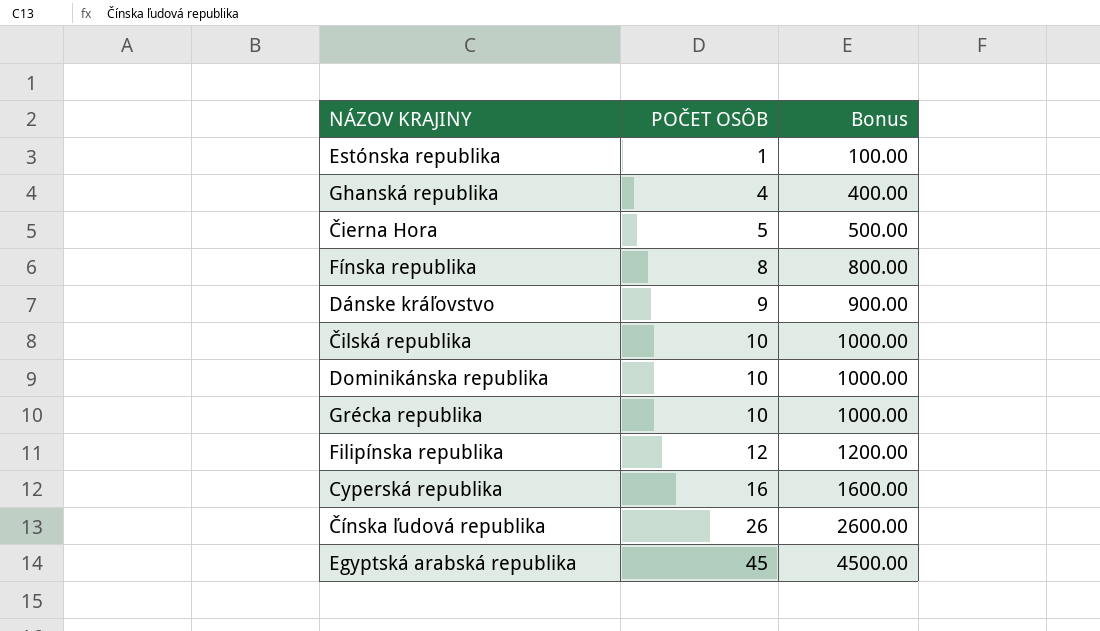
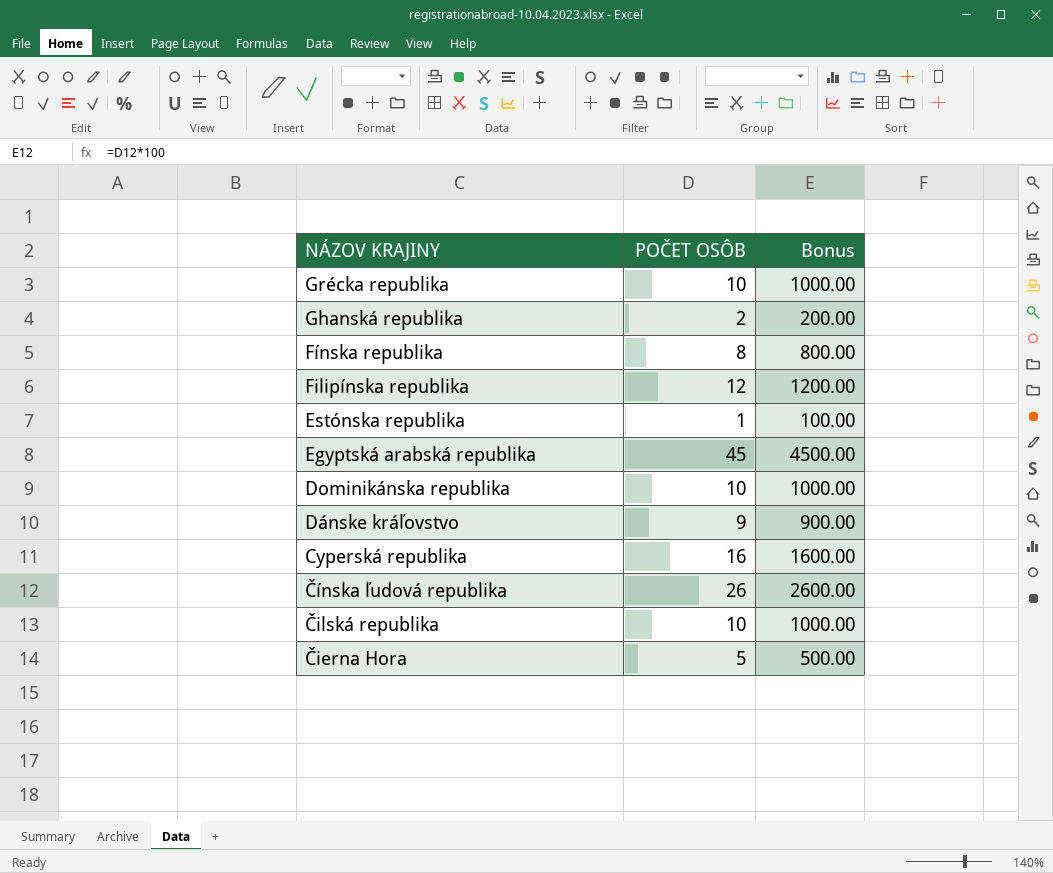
row order: POČET OSÔB ascending -> NÁZOV KRAJINY descending
Ghanská republika | POČET OSÔB: 4 -> 2
Ghanská republika | Bonus: 400.00 -> 200.00

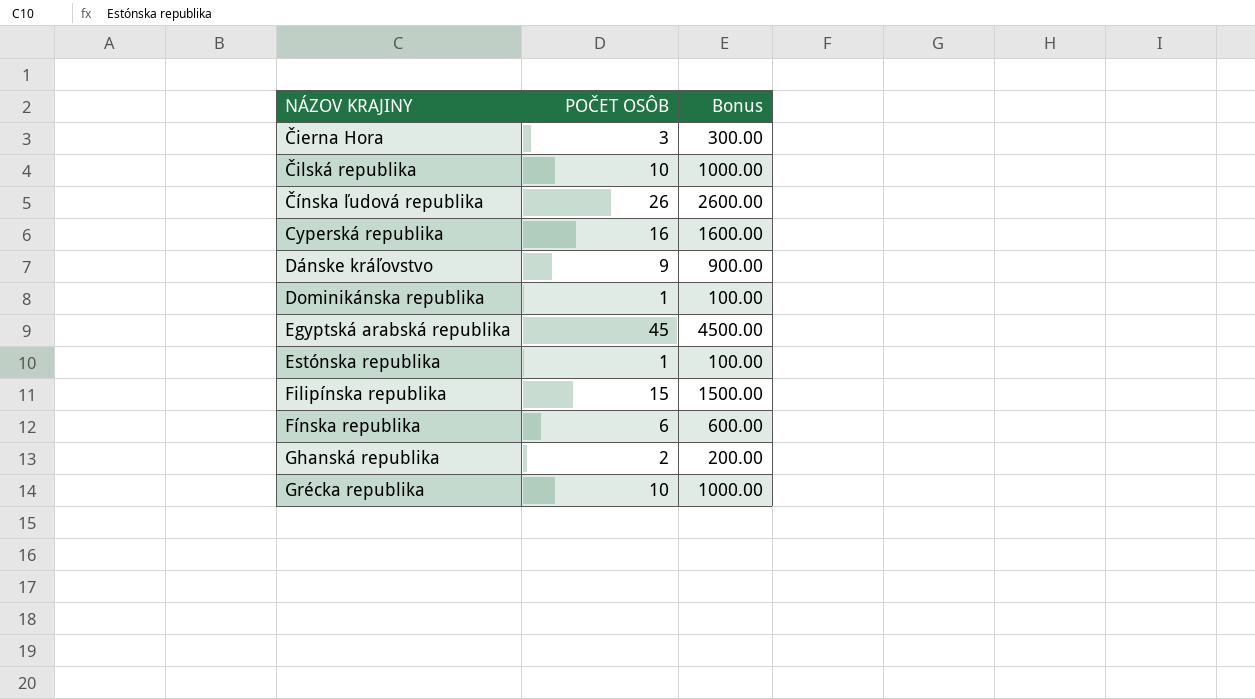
row order: NÁZOV KRAJINY descending -> NÁZOV KRAJINY ascending
Čierna Hora | POČET OSÔB: 5 -> 3
Čierna Hora | Bonus: 500.00 -> 300.00
Dominikánska republika | POČET OSÔB: 10 -> 1
Dominikánska republika | Bonus: 1000.00 -> 100.00
Filipínska republika | POČET OSÔB: 12 -> 15
Filipínska republika | Bonus: 1200.00 -> 1500.00
Fínska republika | POČET OSÔB: 8 -> 6
Fínska republika | Bonus: 800.00 -> 600.00

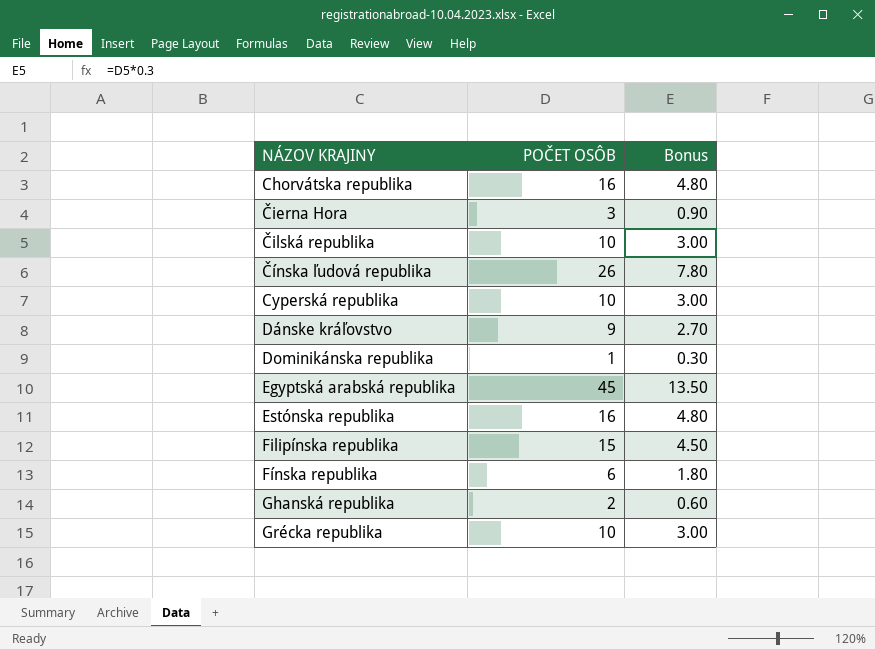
column Bonus | formula: [POČET OSÔB] * 100 -> [POČET OSÔB] * 0.3
row Chorvátska republika: none -> 16 | 4.80
Cyperská republika | POČET OSÔB: 16 -> 10
Estónska republika | POČET OSÔB: 1 -> 16

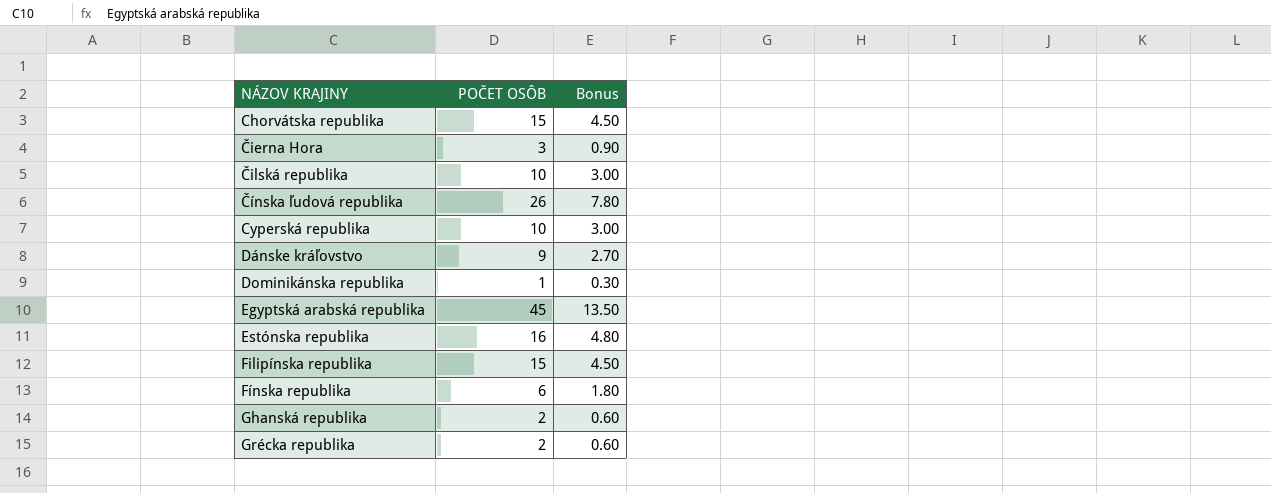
Chorvátska republika | POČET OSÔB: 16 -> 15
Chorvátska republika | Bonus: 4.80 -> 4.50
Grécka republika | POČET OSÔB: 10 -> 2
Grécka republika | Bonus: 3.00 -> 0.60

